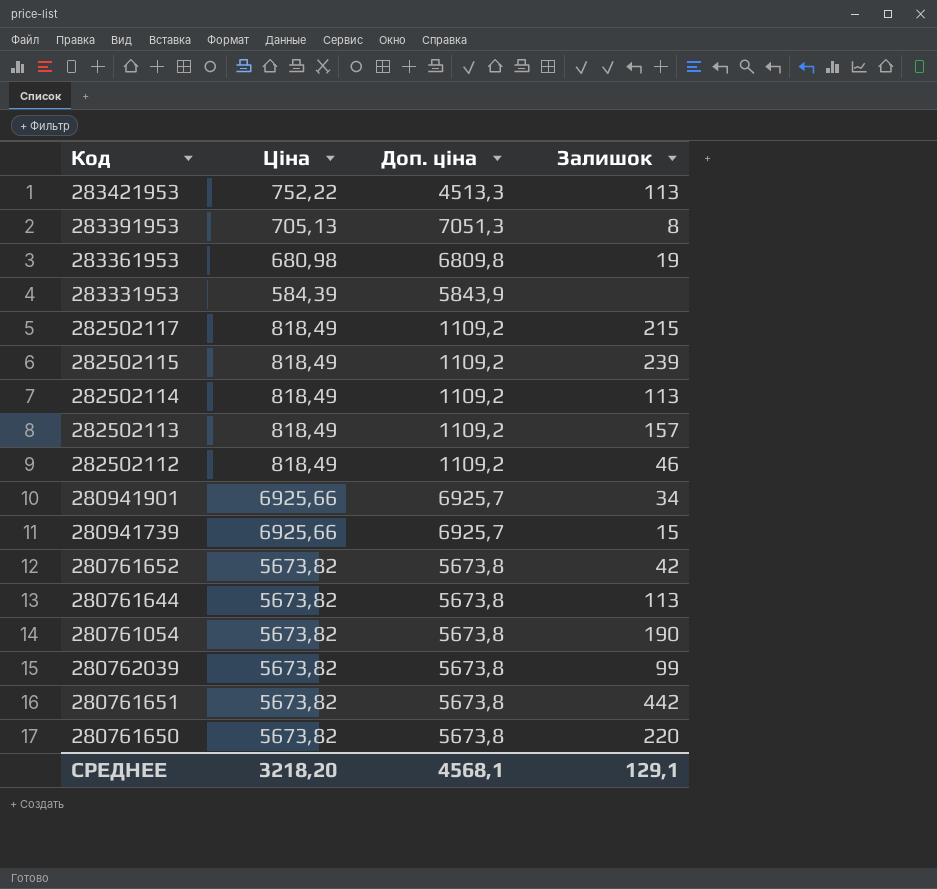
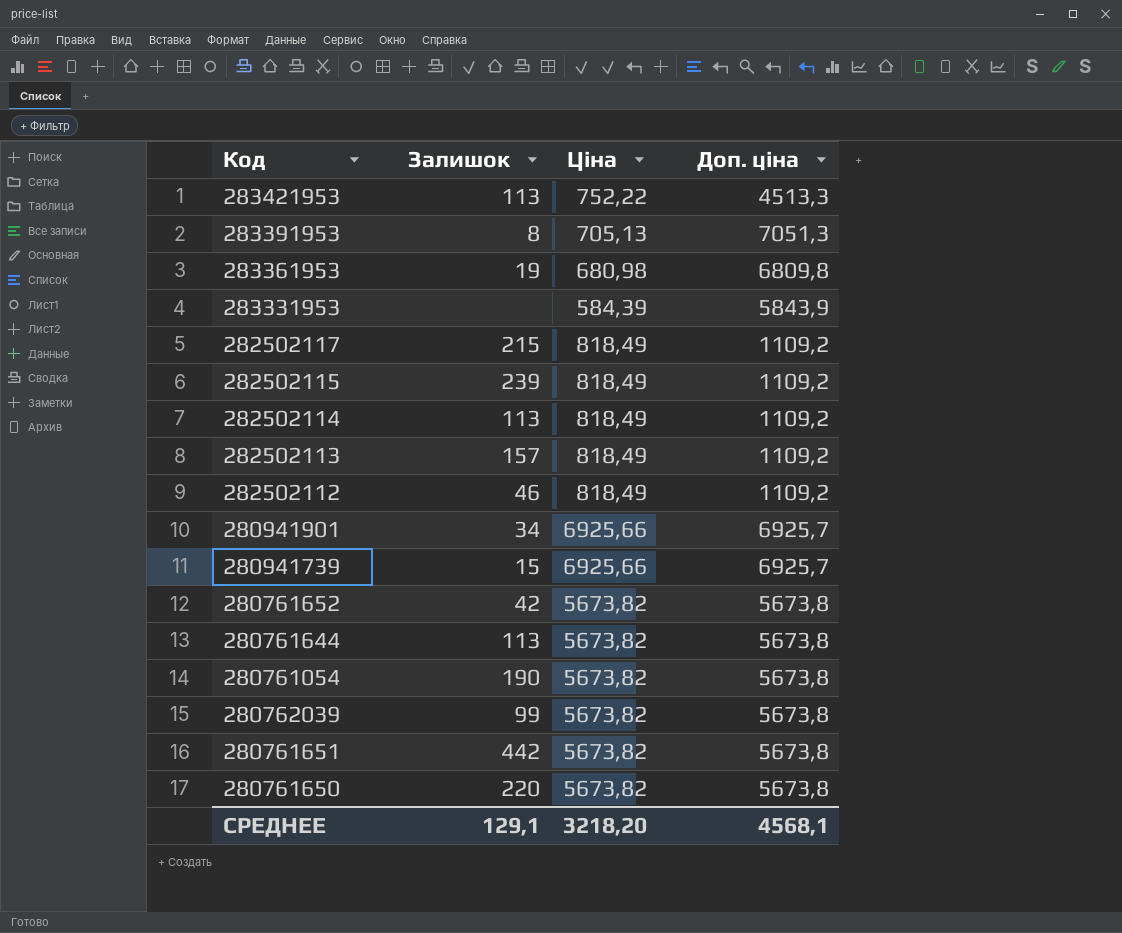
column Залишок | position: 4 -> 2

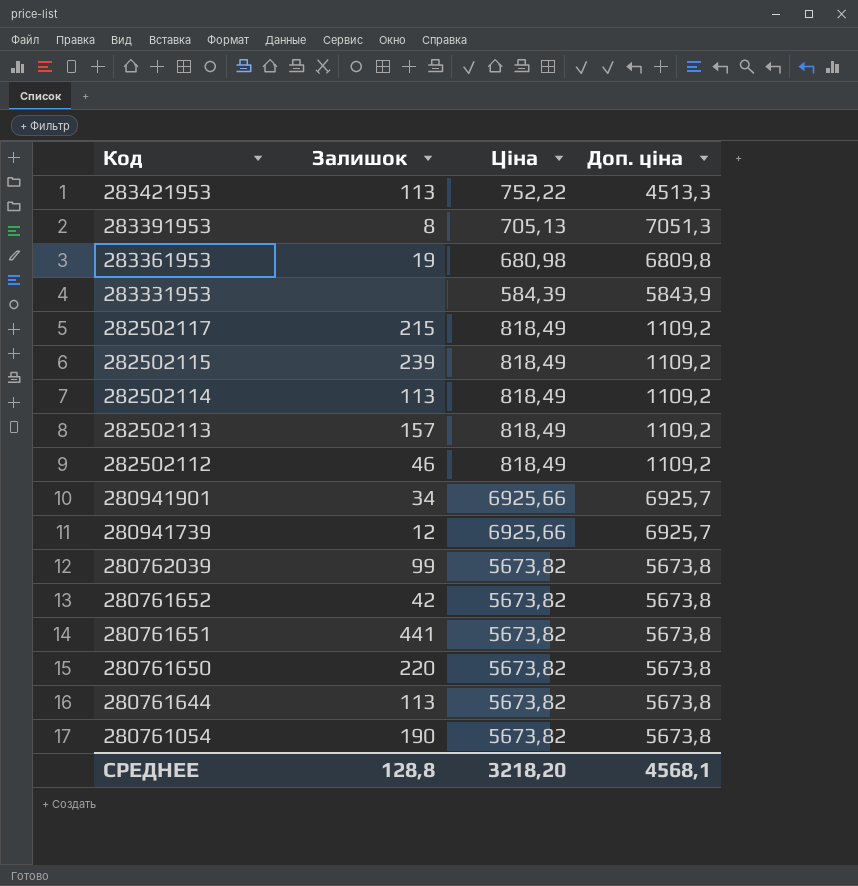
row order: none -> Код descending
280941739 | Залишок: 15 -> 12
280761651 | Залишок: 442 -> 441
СРЕДНЕЕ | Залишок: 129,1 -> 128,8

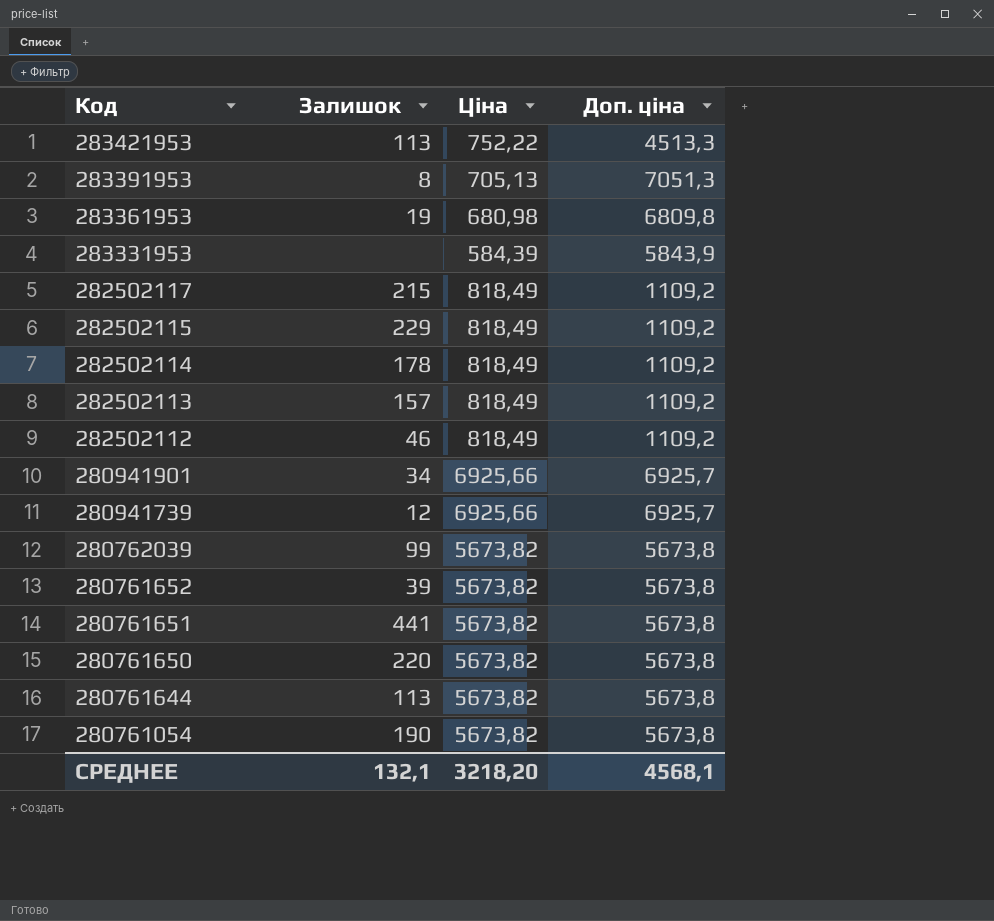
282502115 | Залишок: 239 -> 229
282502114 | Залишок: 113 -> 178
280761652 | Залишок: 42 -> 39
СРЕДНЕЕ | Залишок: 128,8 -> 132,1

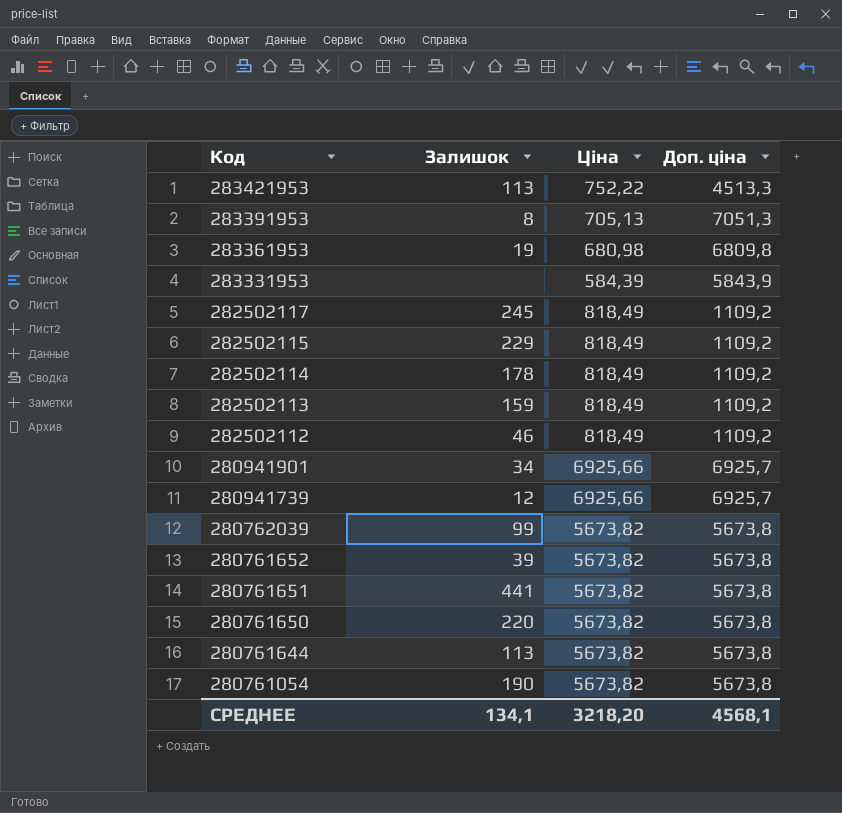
282502117 | Залишок: 215 -> 245
282502113 | Залишок: 157 -> 159
СРЕДНЕЕ | Залишок: 132,1 -> 134,1

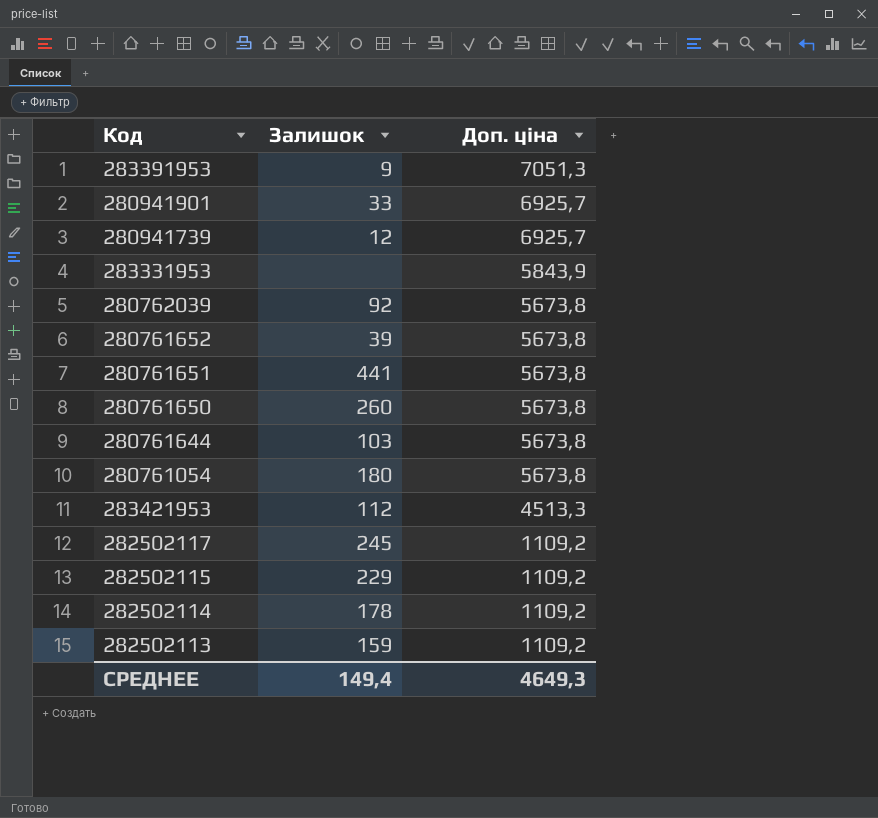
row order: Код descending -> Доп. ціна descending
column Ціна | position: 3 -> none
row 283361953: 19 | 680,98 | 6809,8 -> none
row 282502112: 46 | 818,49 | 1109,2 -> none
283391953 | Залишок: 8 -> 9
280941901 | Залишок: 34 -> 33
280762039 | Залишок: 99 -> 92
280761650 | Залишок: 220 -> 260
280761644 | Залишок: 113 -> 103
280761054 | Залишок: 190 -> 180
283421953 | Залишок: 113 -> 112
СРЕДНЕЕ | Залишок: 134,1 -> 149,4
СРЕДНЕЕ | Доп. ціна: 4568,1 -> 4649,3

